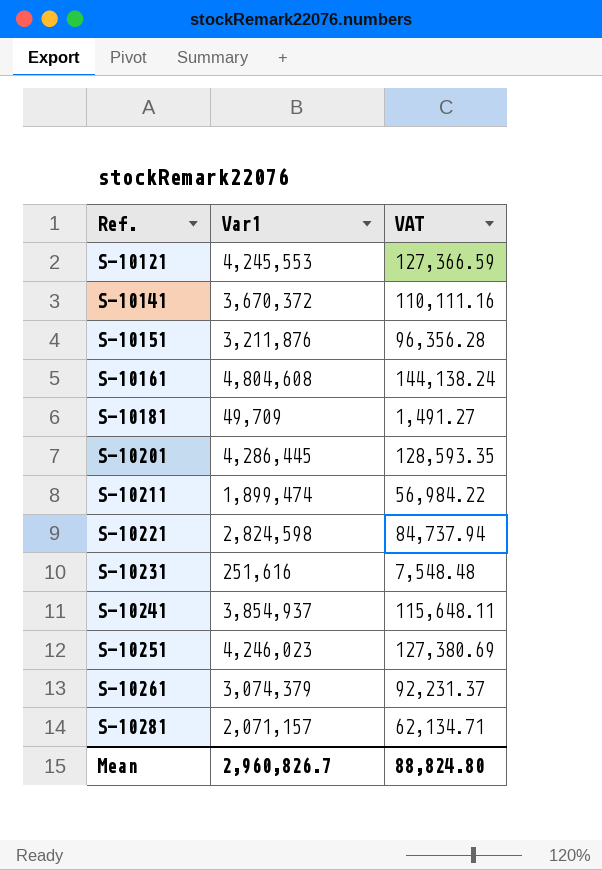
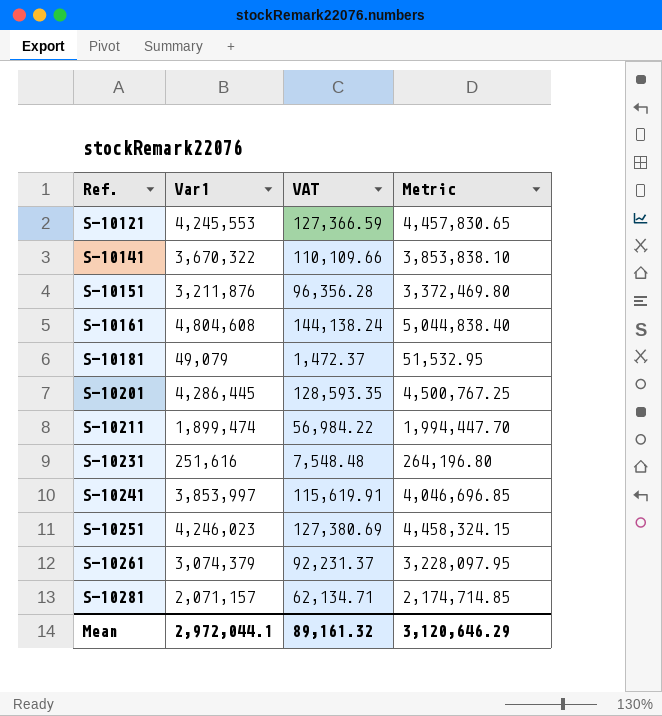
column Metric | formula: none -> [Var1] * 1.05
row S-10221: 2,824,598 | 84,737.94 -> none
S-10141 | Var1: 3,670,372 -> 3,670,322
S-10141 | VAT: 110,111.16 -> 110,109.66
S-10181 | Var1: 49,709 -> 49,079
S-10181 | VAT: 1,491.27 -> 1,472.37
S-10241 | Var1: 3,854,937 -> 3,853,997
S-10241 | VAT: 115,648.11 -> 115,619.91
Mean | Var1: 2,960,826.7 -> 2,972,044.1
Mean | VAT: 88,824.80 -> 89,161.32

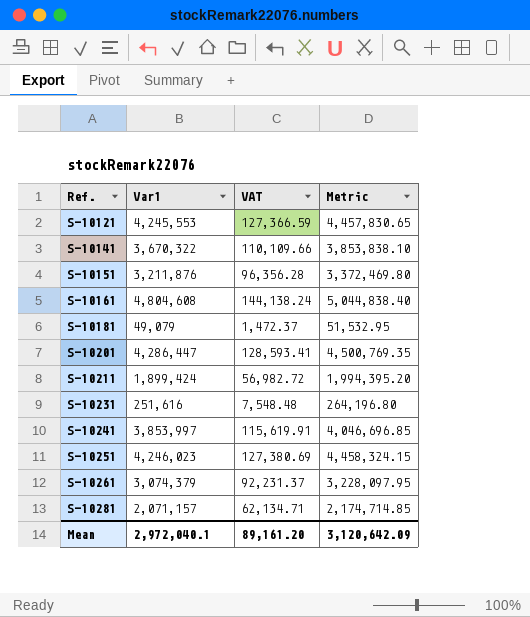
S-10201 | Var1: 4,286,445 -> 4,286,447
S-10201 | VAT: 128,593.35 -> 128,593.41
S-10201 | Metric: 4,500,767.25 -> 4,500,769.35
S-10211 | Var1: 1,899,474 -> 1,899,424
S-10211 | VAT: 56,984.22 -> 56,982.72
S-10211 | Metric: 1,994,447.70 -> 1,994,395.20
Mean | Var1: 2,972,044.1 -> 2,972,040.1
Mean | VAT: 89,161.32 -> 89,161.20
Mean | Metric: 3,120,646.29 -> 3,120,642.09

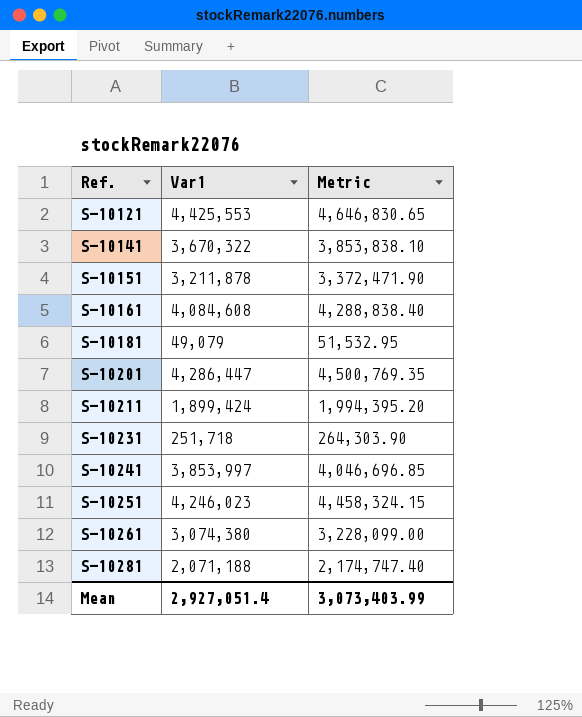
column VAT | formula: [Var1] * 0.03 -> none
S-10121 | Var1: 4,245,553 -> 4,425,553
S-10121 | Metric: 4,457,830.65 -> 4,646,830.65
S-10151 | Var1: 3,211,876 -> 3,211,878
S-10151 | Metric: 3,372,469.80 -> 3,372,471.90
S-10161 | Var1: 4,804,608 -> 4,084,608
S-10161 | Metric: 5,044,838.40 -> 4,288,838.40
S-10231 | Var1: 251,616 -> 251,718
S-10231 | Metric: 264,196.80 -> 264,303.90
S-10261 | Var1: 3,074,379 -> 3,074,380
S-10261 | Metric: 3,228,097.95 -> 3,228,099.00
S-10281 | Var1: 2,071,157 -> 2,071,188
S-10281 | Metric: 2,174,714.85 -> 2,174,747.40
Mean | Var1: 2,972,040.1 -> 2,927,051.4
Mean | Metric: 3,120,642.09 -> 3,073,403.99

